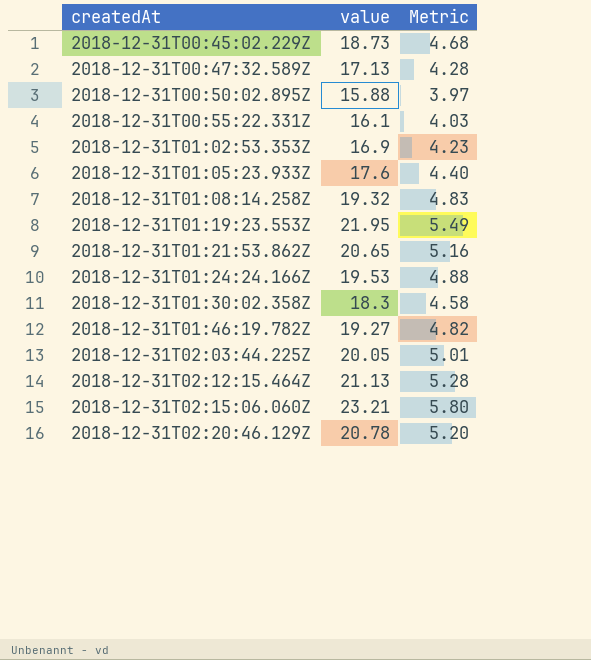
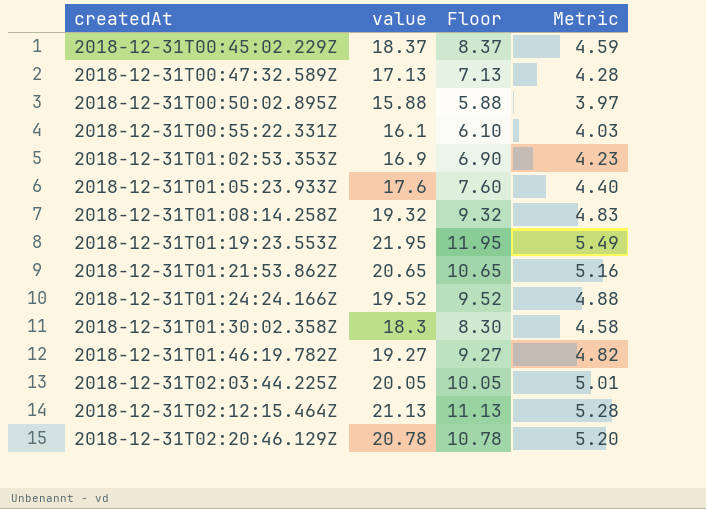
column Floor | formula: none -> [value] - 10
row 2018-12-31T02:15:06.060Z: 23.21 | 5.80 -> none
2018-12-31T00:45:02.229Z | value: 18.73 -> 18.37
2018-12-31T00:45:02.229Z | Metric: 4.68 -> 4.59
2018-12-31T01:24:24.166Z | value: 19.53 -> 19.52

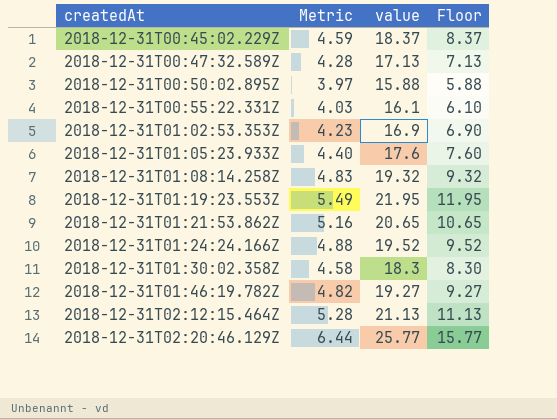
column Metric | position: 4 -> 2
row 2018-12-31T02:03:44.225Z: 20.05 | 10.05 | 5.01 -> none
2018-12-31T02:20:46.129Z | Metric: 5.20 -> 6.44
2018-12-31T02:20:46.129Z | value: 20.78 -> 25.77
2018-12-31T02:20:46.129Z | Floor: 10.78 -> 15.77

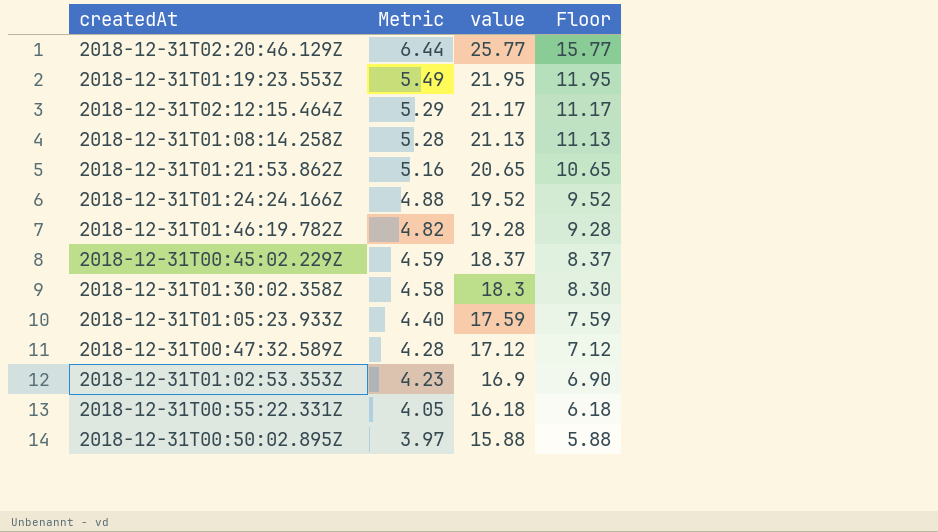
row order: createdAt ascending -> Metric descending
2018-12-31T02:12:15.464Z | Metric: 5.28 -> 5.29
2018-12-31T02:12:15.464Z | value: 21.13 -> 21.17
2018-12-31T02:12:15.464Z | Floor: 11.13 -> 11.17
2018-12-31T01:08:14.258Z | Metric: 4.83 -> 5.28
2018-12-31T01:08:14.258Z | value: 19.32 -> 21.13
2018-12-31T01:08:14.258Z | Floor: 9.32 -> 11.13
2018-12-31T01:46:19.782Z | value: 19.27 -> 19.28
2018-12-31T01:46:19.782Z | Floor: 9.27 -> 9.28
2018-12-31T01:05:23.933Z | value: 17.6 -> 17.59
2018-12-31T01:05:23.933Z | Floor: 7.60 -> 7.59
2018-12-31T00:47:32.589Z | value: 17.13 -> 17.12
2018-12-31T00:47:32.589Z | Floor: 7.13 -> 7.12
2018-12-31T00:55:22.331Z | Metric: 4.03 -> 4.05
2018-12-31T00:55:22.331Z | value: 16.1 -> 16.18
2018-12-31T00:55:22.331Z | Floor: 6.10 -> 6.18

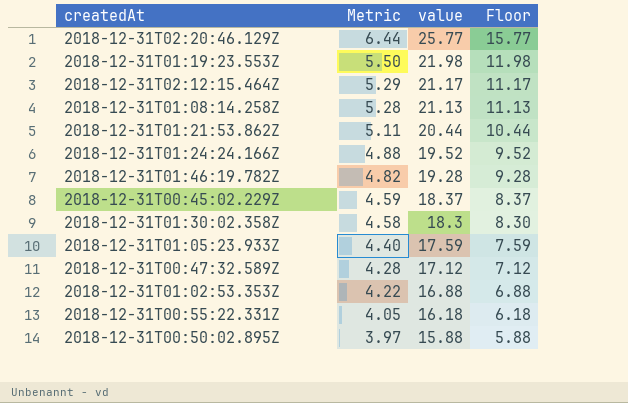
2018-12-31T01:19:23.553Z | Metric: 5.49 -> 5.50
2018-12-31T01:19:23.553Z | value: 21.95 -> 21.98
2018-12-31T01:19:23.553Z | Floor: 11.95 -> 11.98
2018-12-31T01:21:53.862Z | Metric: 5.16 -> 5.11
2018-12-31T01:21:53.862Z | value: 20.65 -> 20.44
2018-12-31T01:21:53.862Z | Floor: 10.65 -> 10.44
2018-12-31T01:02:53.353Z | Metric: 4.23 -> 4.22
2018-12-31T01:02:53.353Z | value: 16.9 -> 16.88
2018-12-31T01:02:53.353Z | Floor: 6.90 -> 6.88

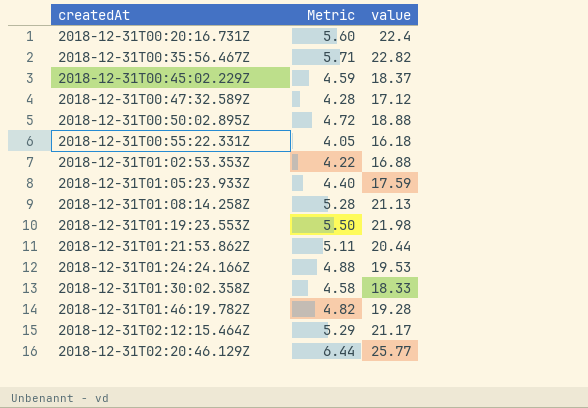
row order: Metric descending -> createdAt ascending
column Floor | formula: [value] - 10 -> none
row 2018-12-31T00:20:16.731Z: none -> 5.60 | 22.4
row 2018-12-31T00:35:56.467Z: none -> 5.71 | 22.82
2018-12-31T00:50:02.895Z | Metric: 3.97 -> 4.72
2018-12-31T00:50:02.895Z | value: 15.88 -> 18.88
2018-12-31T01:24:24.166Z | value: 19.52 -> 19.53
2018-12-31T01:30:02.358Z | value: 18.3 -> 18.33

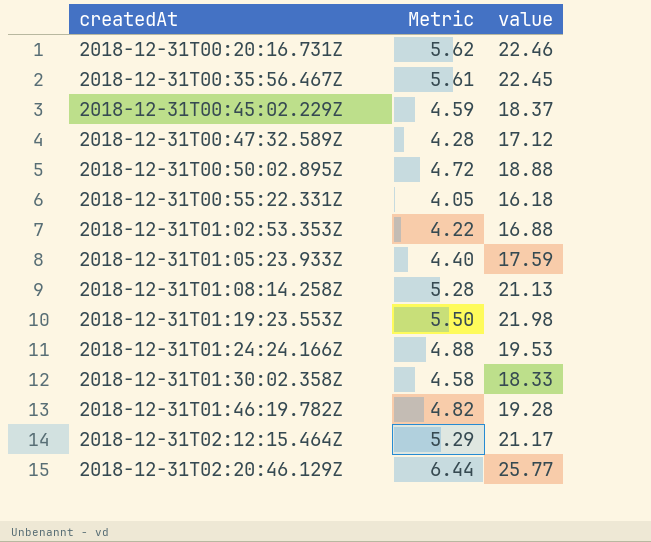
row 2018-12-31T01:21:53.862Z: 5.11 | 20.44 -> none
2018-12-31T00:20:16.731Z | Metric: 5.60 -> 5.62
2018-12-31T00:20:16.731Z | value: 22.4 -> 22.46
2018-12-31T00:35:56.467Z | Metric: 5.71 -> 5.61
2018-12-31T00:35:56.467Z | value: 22.82 -> 22.45

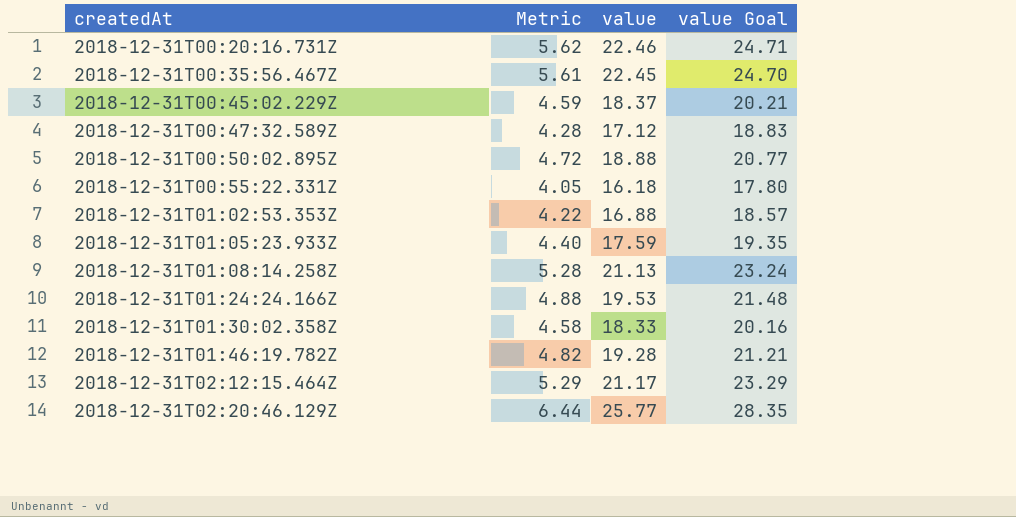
column value Goal | formula: none -> [value] * 1.1
row 2018-12-31T01:19:23.553Z: 5.50 | 21.98 -> none

